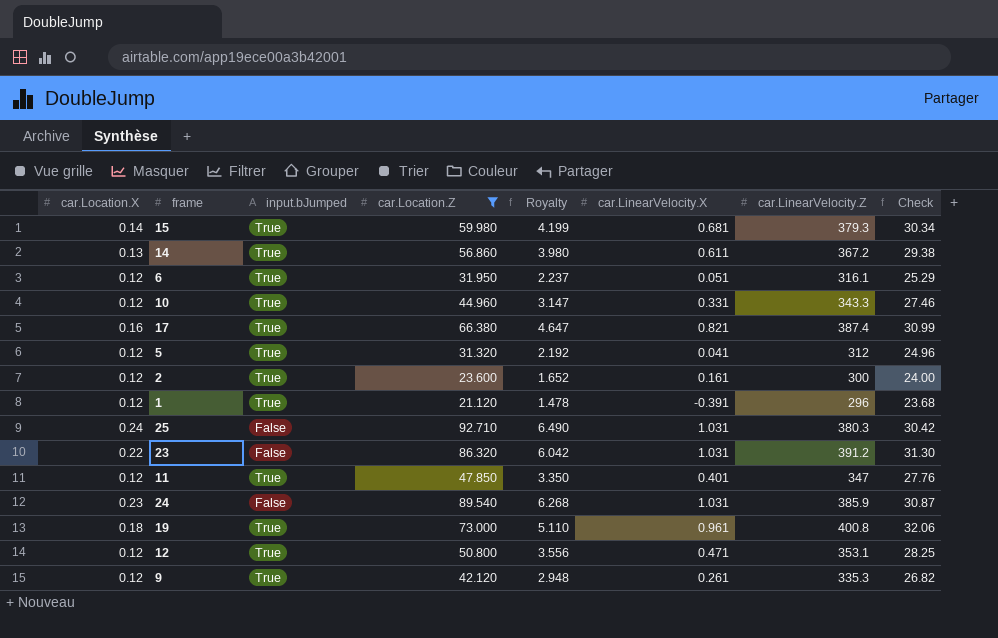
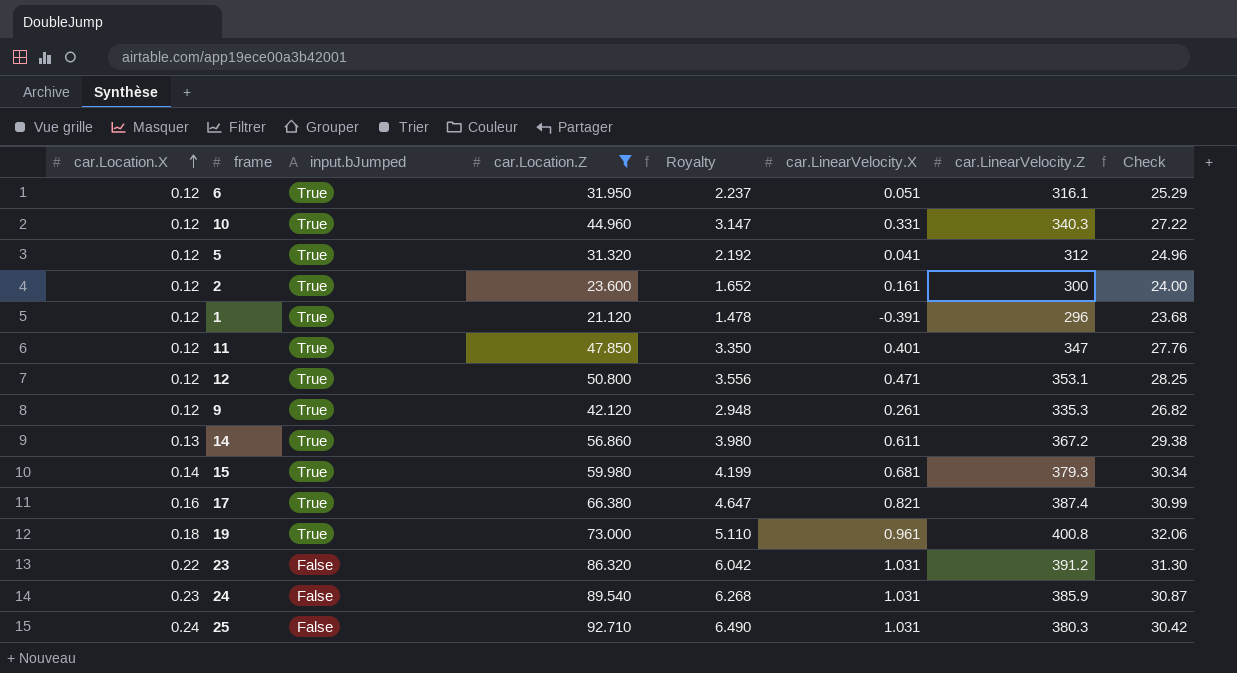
row order: none -> car.Location.X ascending
10 | car.LinearVelocity.Z: 343.3 -> 340.3
10 | Check: 27.46 -> 27.22

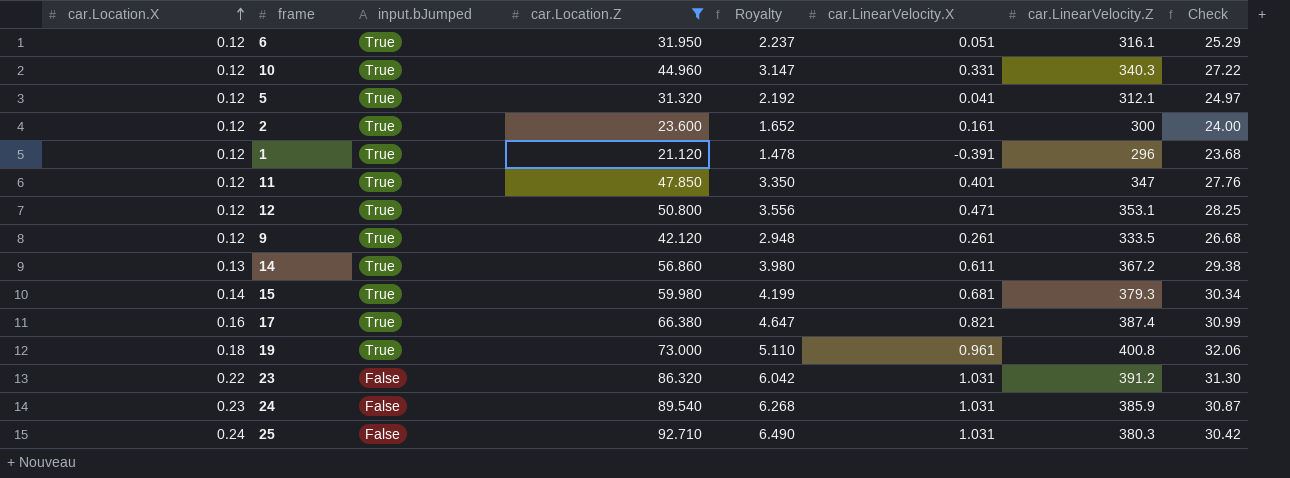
5 | car.LinearVelocity.Z: 312 -> 312.1
5 | Check: 24.96 -> 24.97
9 | car.LinearVelocity.Z: 335.3 -> 333.5
9 | Check: 26.82 -> 26.68

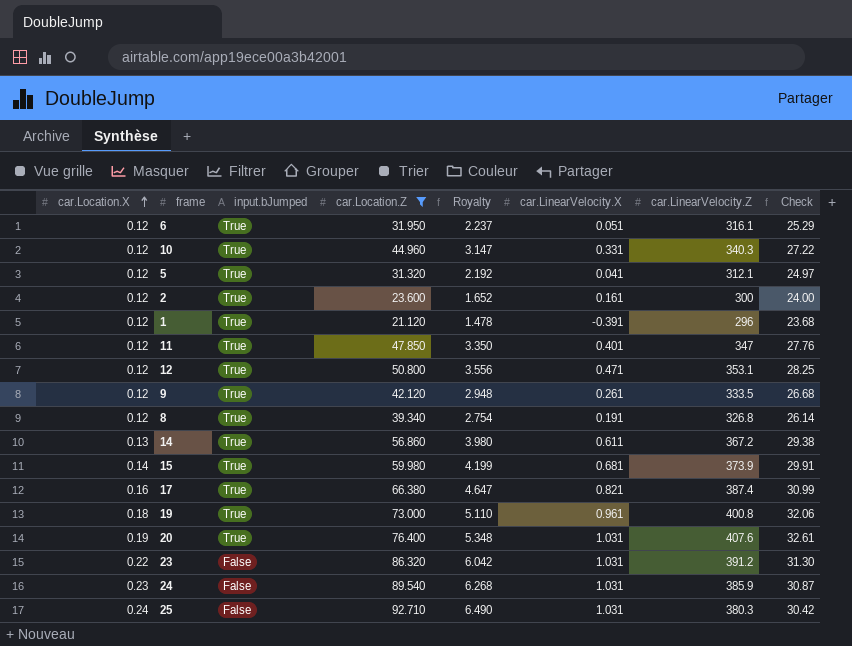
row 8: none -> 0.12 | True | 39.340 | 2.754 | 0.191 | 326.8 | 26.14
15 | car.LinearVelocity.Z: 379.3 -> 373.9
15 | Check: 30.34 -> 29.91
row 20: none -> 0.19 | True | 76.400 | 5.348 | 1.031 | 407.6 | 32.61

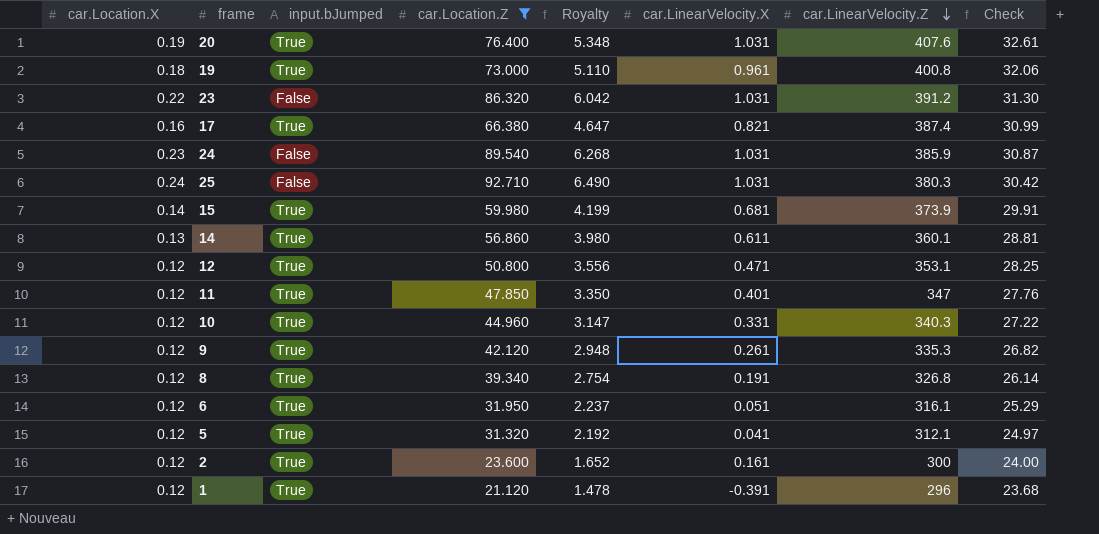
row order: car.Location.X ascending -> car.LinearVelocity.Z descending
14 | car.LinearVelocity.Z: 367.2 -> 360.1
14 | Check: 29.38 -> 28.81
9 | car.LinearVelocity.Z: 333.5 -> 335.3
9 | Check: 26.68 -> 26.82

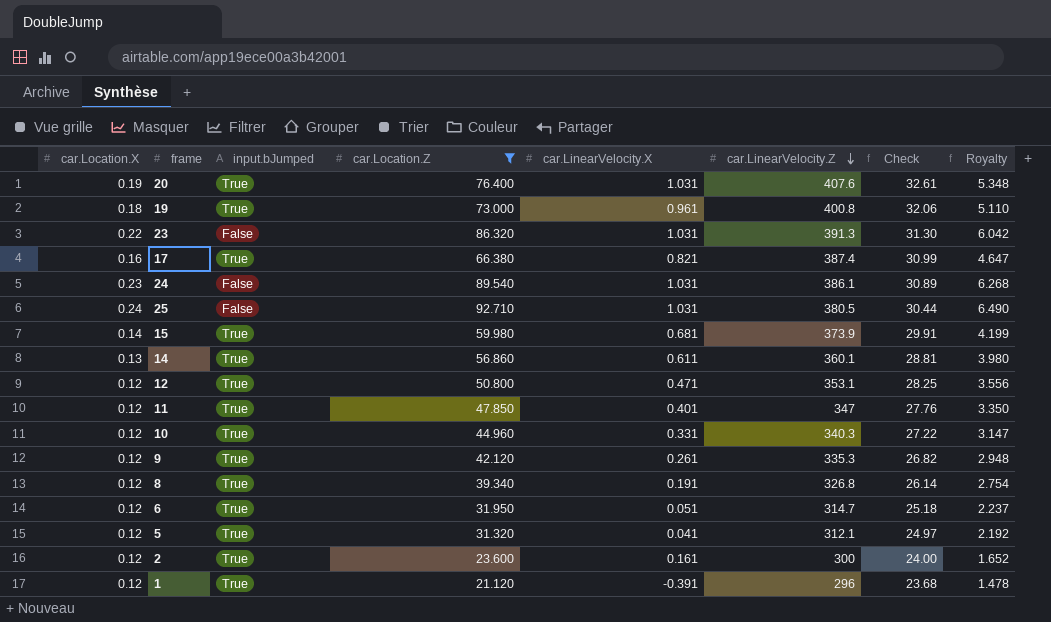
column Royalty | position: 5 -> 8
23 | car.LinearVelocity.Z: 391.2 -> 391.3
24 | car.LinearVelocity.Z: 385.9 -> 386.1
24 | Check: 30.87 -> 30.89
25 | car.LinearVelocity.Z: 380.3 -> 380.5
25 | Check: 30.42 -> 30.44
6 | car.LinearVelocity.Z: 316.1 -> 314.7
6 | Check: 25.29 -> 25.18

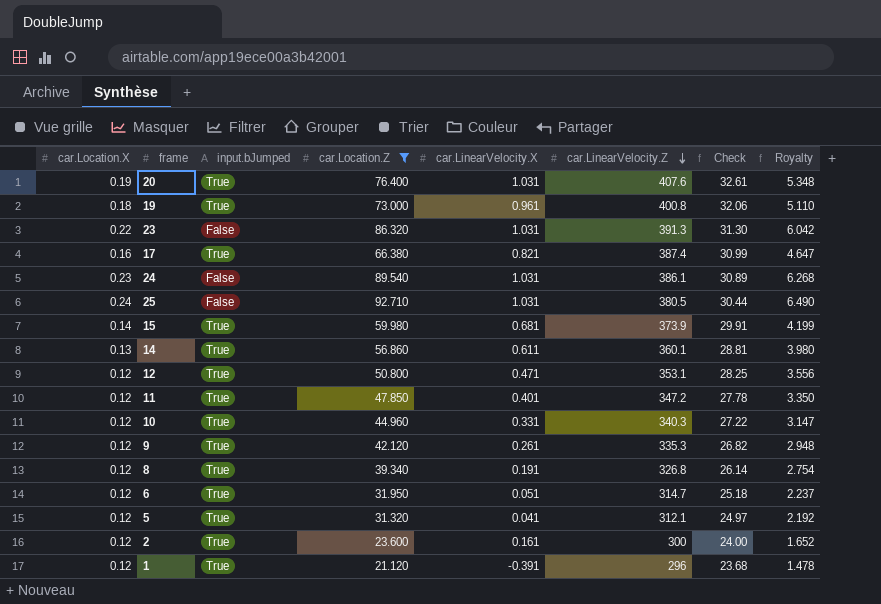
11 | car.LinearVelocity.Z: 347 -> 347.2
11 | Check: 27.76 -> 27.78

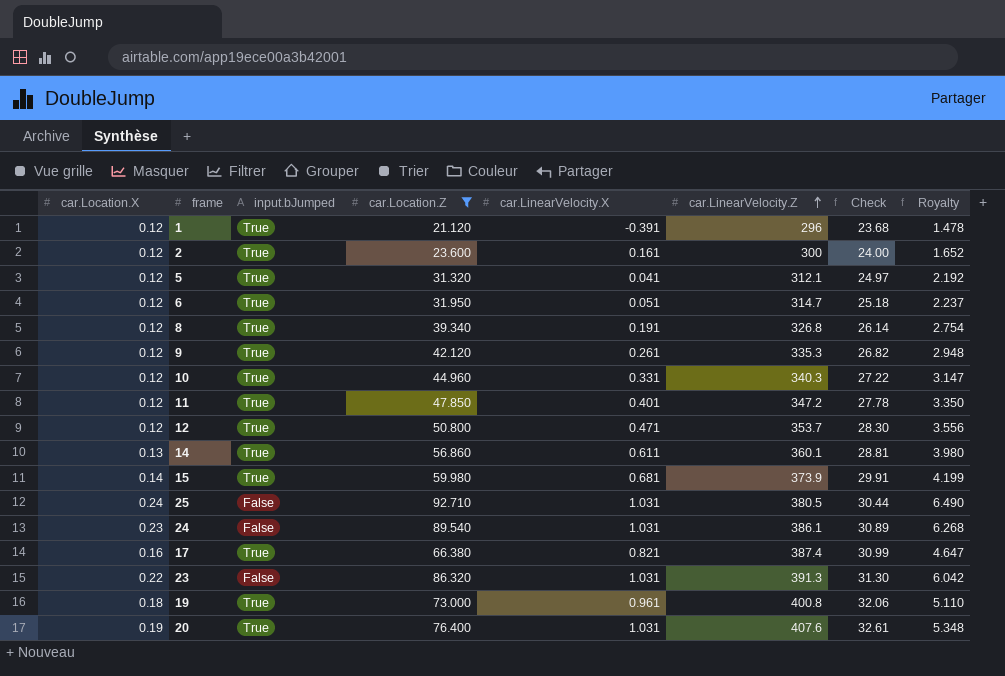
row order: car.LinearVelocity.Z descending -> car.LinearVelocity.Z ascending
12 | car.LinearVelocity.Z: 353.1 -> 353.7
12 | Check: 28.25 -> 28.30

